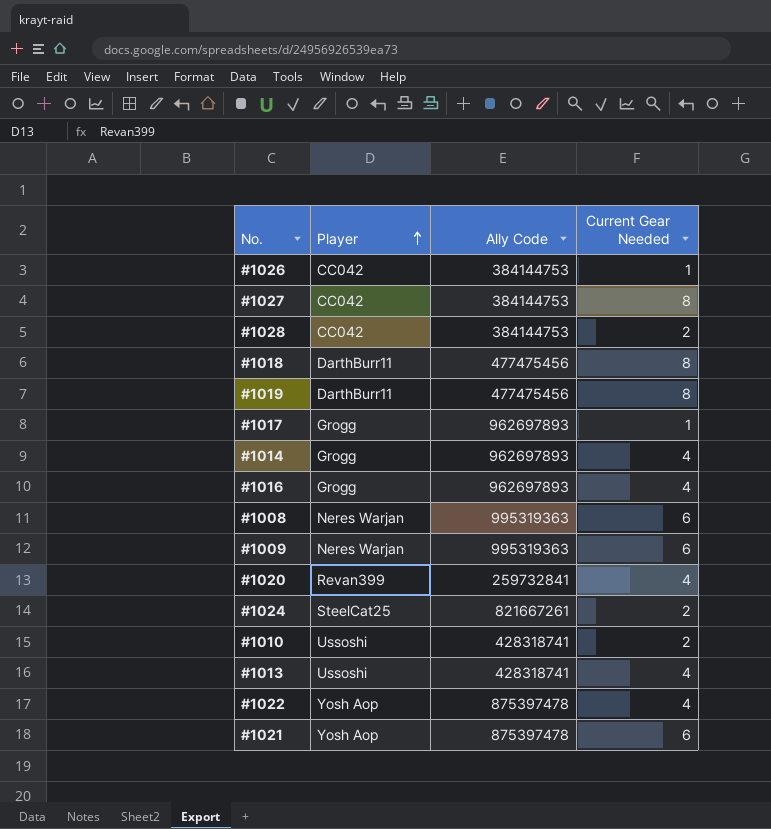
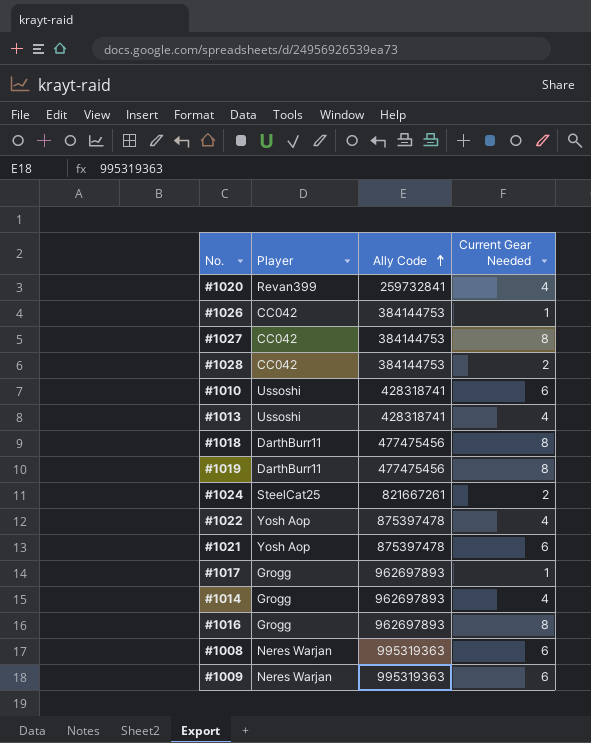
row order: Player ascending -> Ally Code ascending
#1010 | Current Gear Needed: 2 -> 6
#1016 | Current Gear Needed: 4 -> 8

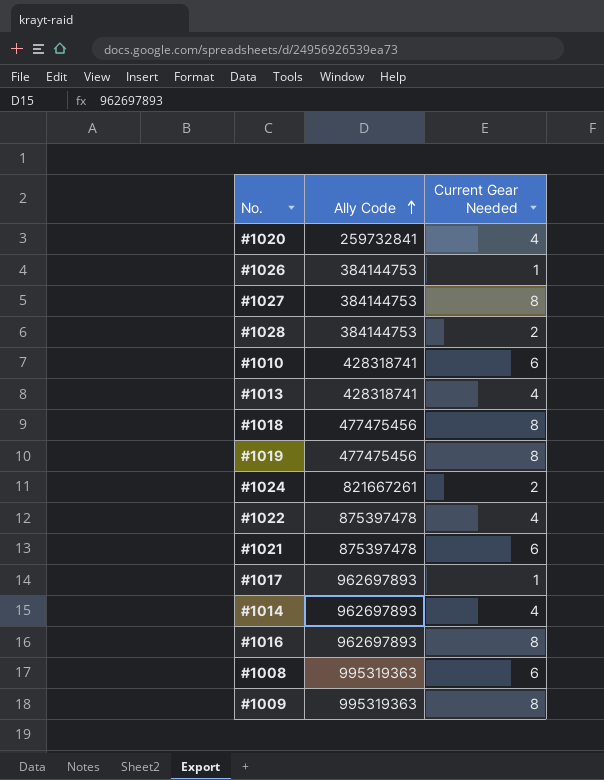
column Player | position: 2 -> none
#1009 | Current Gear Needed: 6 -> 8

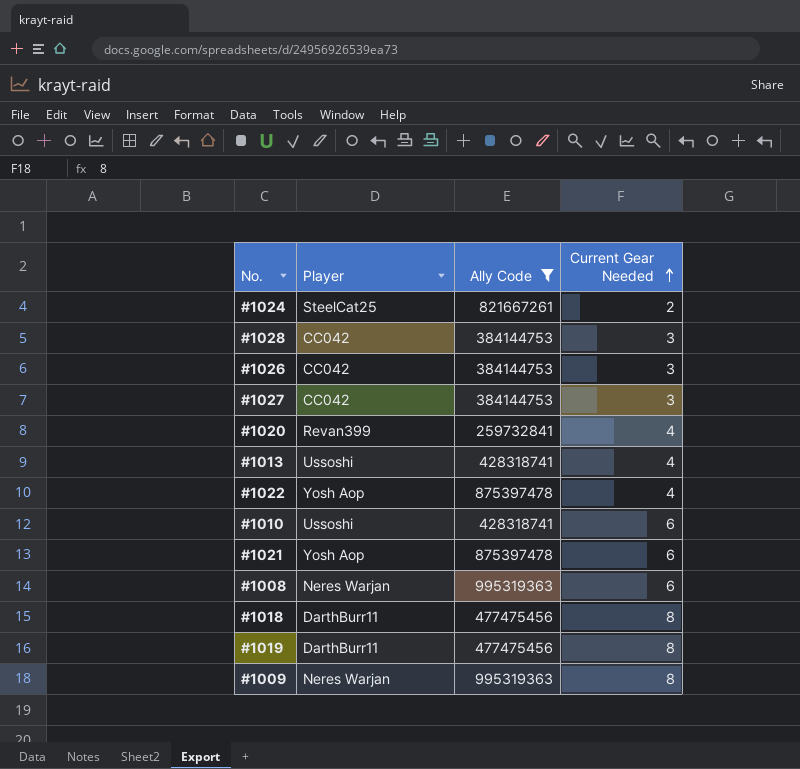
filter: none -> Ally Code != 962697893
row order: Ally Code ascending -> Current Gear Needed ascending
column Player | position: none -> 2
#1028 | Current Gear Needed: 2 -> 3
#1026 | Current Gear Needed: 1 -> 3
#1027 | Current Gear Needed: 8 -> 3

